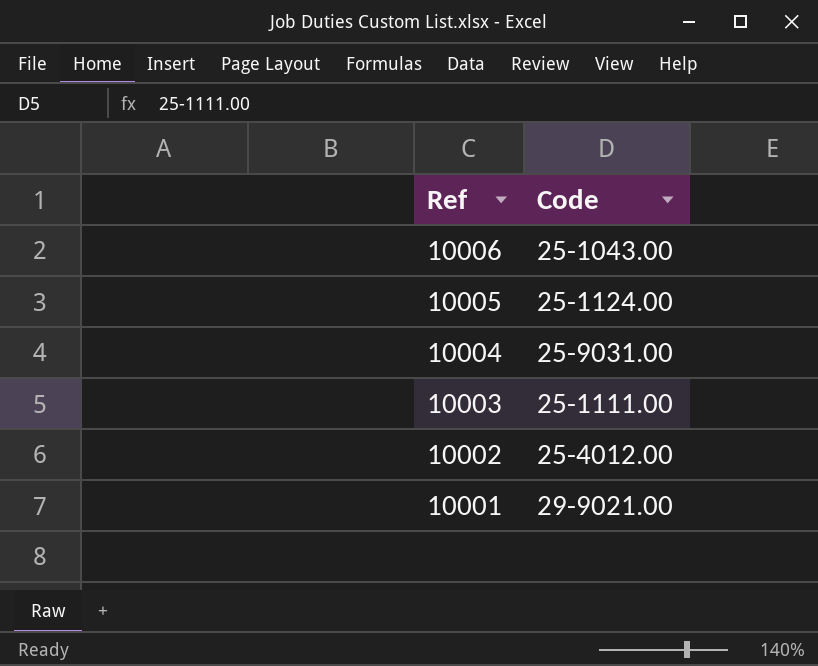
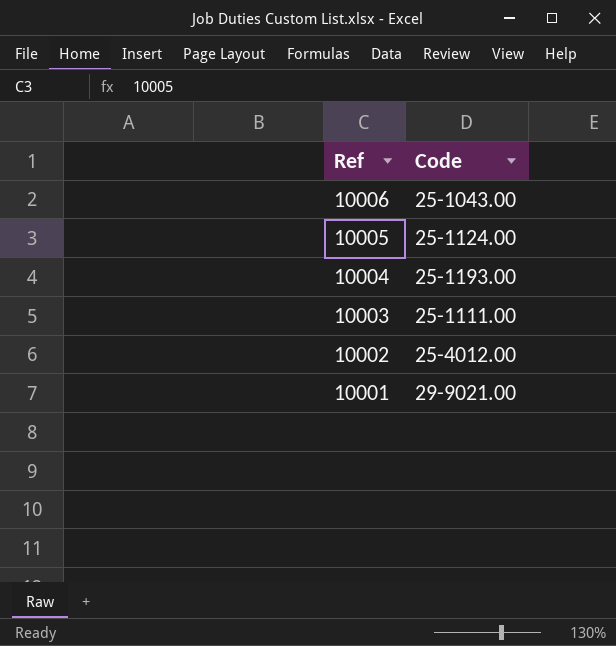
10004 | Code: 25-9031.00 -> 25-1193.00

